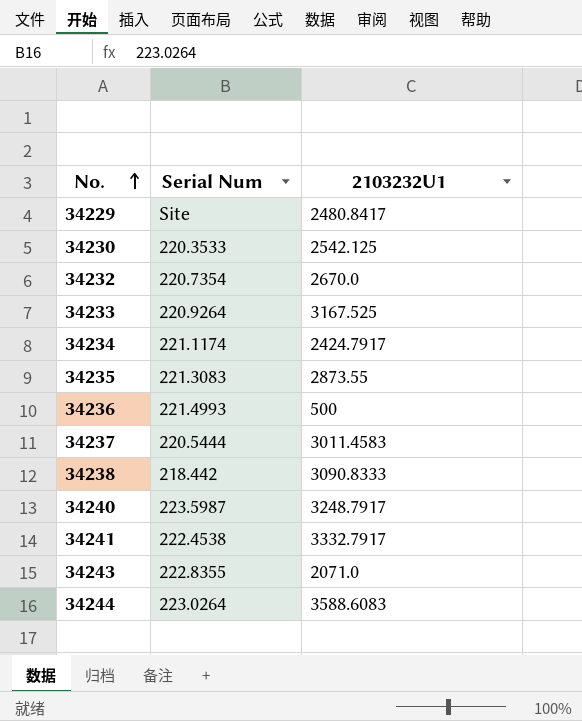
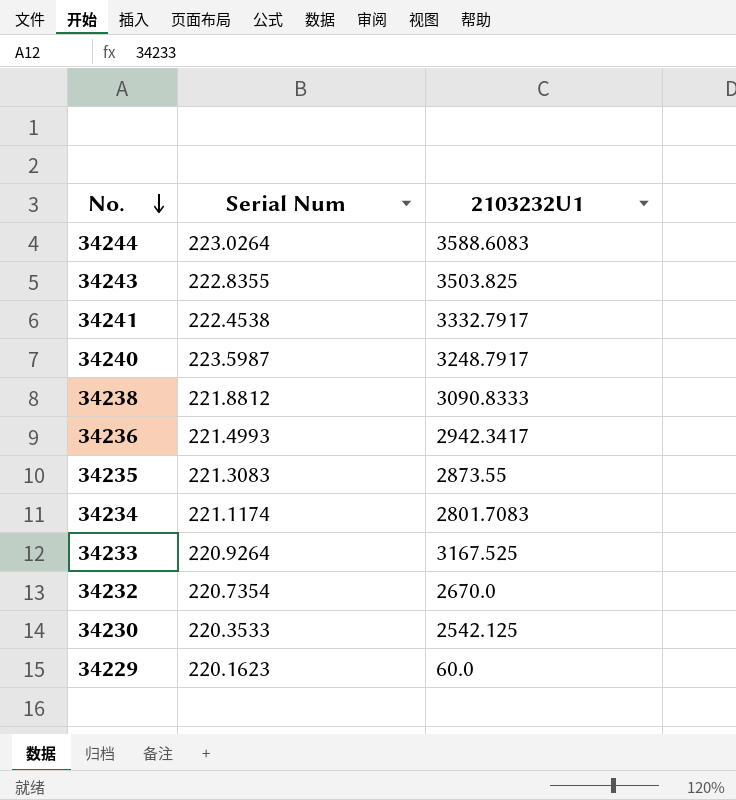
row order: No. ascending -> No. descending
row 34237: 220.5444 | 3011.4583 -> none
34243 | 2103232U1: 2071.0 -> 3503.825
34238 | Serial Num: 218.442 -> 221.8812
34236 | 2103232U1: 500 -> 2942.3417
34234 | 2103232U1: 2424.7917 -> 2801.7083
34229 | Serial Num: Site -> 220.1623
34229 | 2103232U1: 2480.8417 -> 60.0

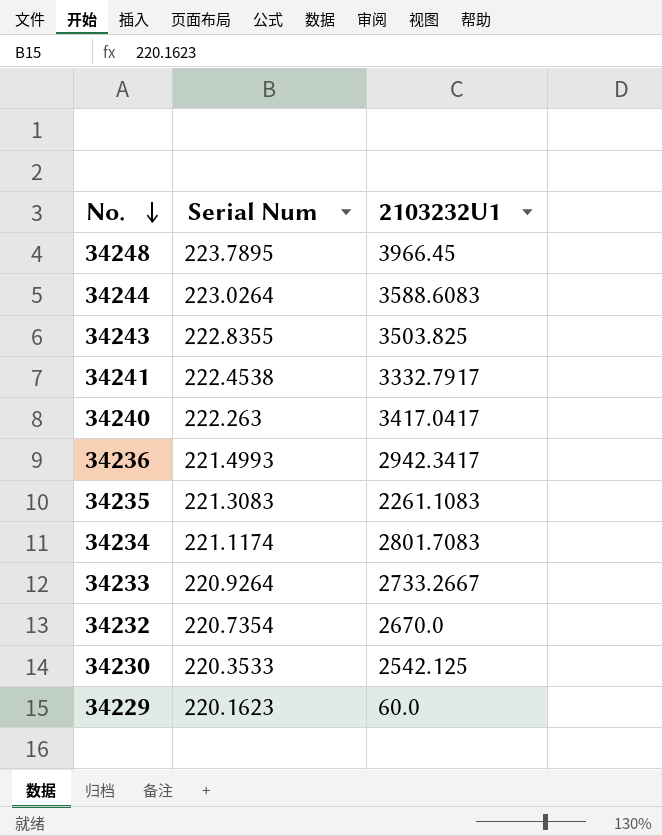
row 34238: 221.8812 | 3090.8333 -> none
row 34248: none -> 223.7895 | 3966.45
34240 | Serial Num: 223.5987 -> 222.263
34240 | 2103232U1: 3248.7917 -> 3417.0417
34235 | 2103232U1: 2873.55 -> 2261.1083
34233 | 2103232U1: 3167.525 -> 2733.2667

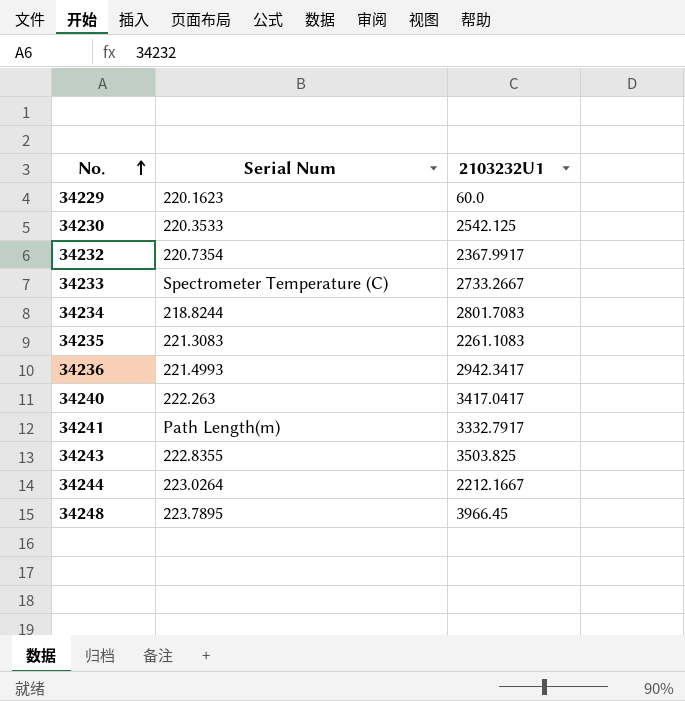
row order: No. descending -> No. ascending
34232 | 2103232U1: 2670.0 -> 2367.9917
34233 | Serial Num: 220.9264 -> Spectrometer Temperature (C)
34234 | Serial Num: 221.1174 -> 218.8244
34241 | Serial Num: 222.4538 -> Path Length(m)
34244 | 2103232U1: 3588.6083 -> 2212.1667

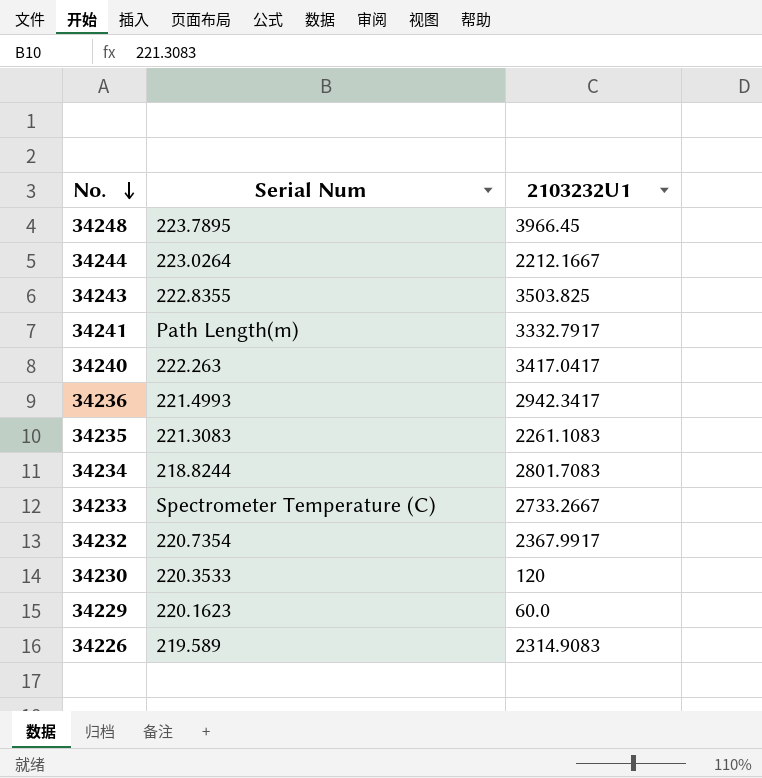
row order: No. ascending -> No. descending
34230 | 2103232U1: 2542.125 -> 120
row 34226: none -> 219.589 | 2314.9083

